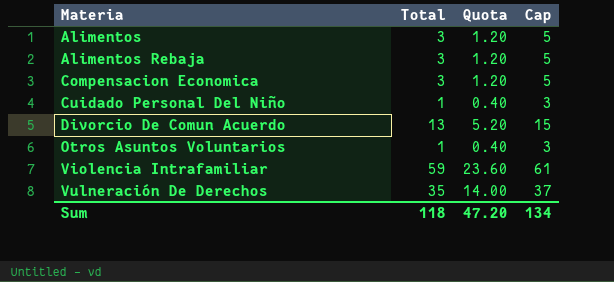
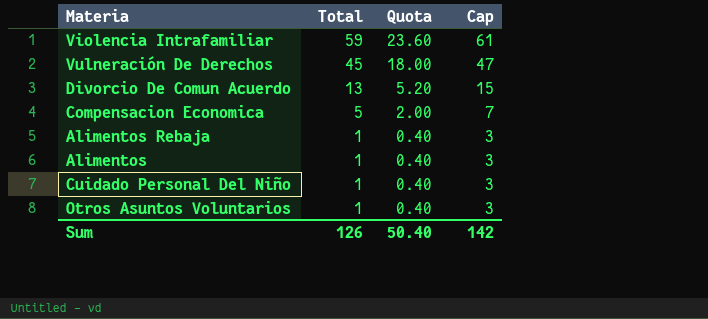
row order: Materia ascending -> Total descending
Vulneración De Derechos | Total: 35 -> 45
Vulneración De Derechos | Quota: 14.00 -> 18.00
Vulneración De Derechos | Cap: 37 -> 47
Compensacion Economica | Total: 3 -> 5
Compensacion Economica | Quota: 1.20 -> 2.00
Compensacion Economica | Cap: 5 -> 7
Alimentos Rebaja | Total: 3 -> 1
Alimentos Rebaja | Quota: 1.20 -> 0.40
Alimentos Rebaja | Cap: 5 -> 3
Alimentos | Total: 3 -> 1
Alimentos | Quota: 1.20 -> 0.40
Alimentos | Cap: 5 -> 3
Sum | Total: 118 -> 126
Sum | Quota: 47.20 -> 50.40
Sum | Cap: 134 -> 142

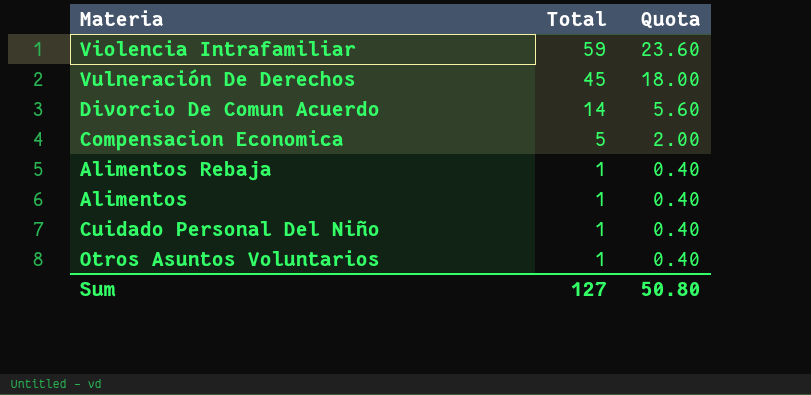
column Cap | formula: [Total] + 2 -> none
Divorcio De Comun Acuerdo | Total: 13 -> 14
Divorcio De Comun Acuerdo | Quota: 5.20 -> 5.60
Sum | Total: 126 -> 127
Sum | Quota: 50.40 -> 50.80

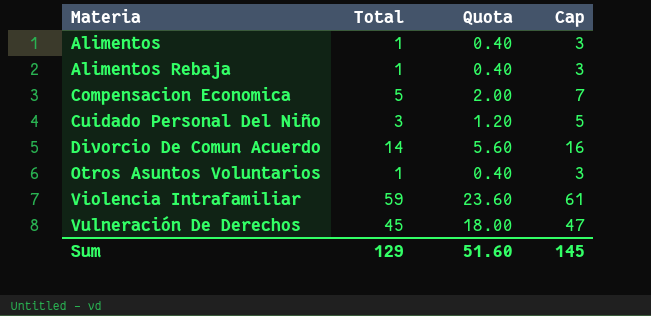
row order: Total descending -> Materia ascending
column Cap | formula: none -> [Total] + 2
Cuidado Personal Del Niño | Total: 1 -> 3
Cuidado Personal Del Niño | Quota: 0.40 -> 1.20
Sum | Total: 127 -> 129
Sum | Quota: 50.80 -> 51.60

